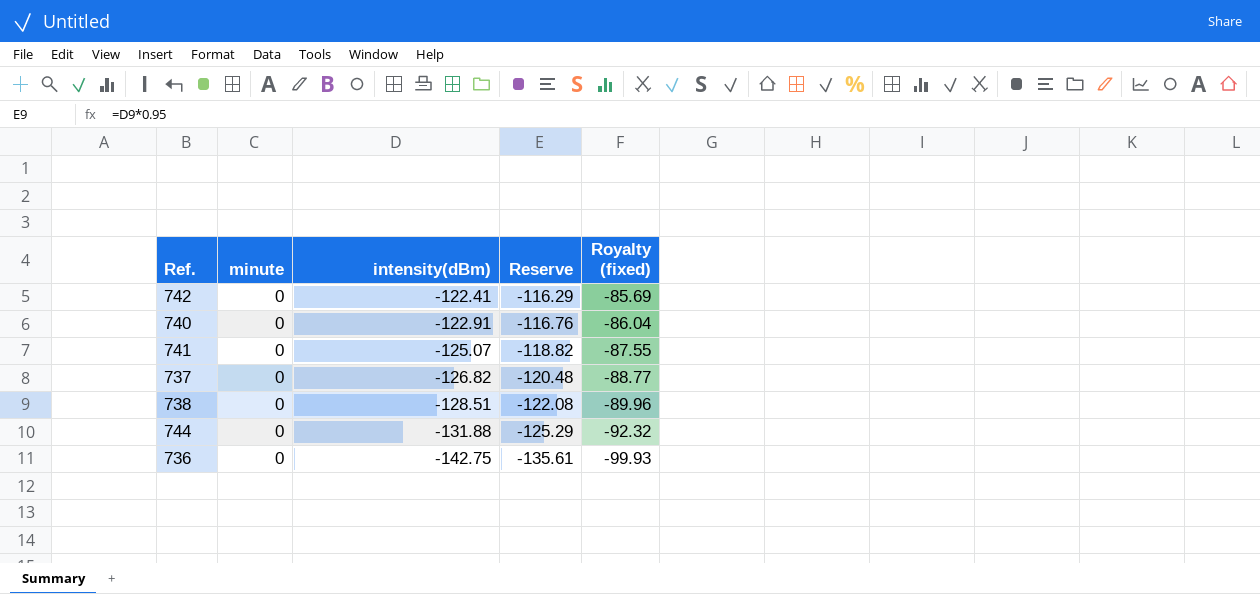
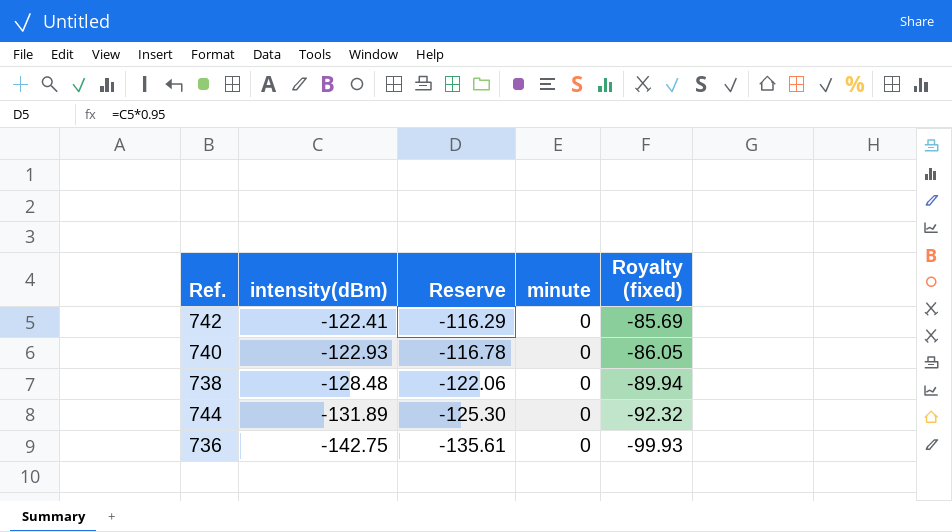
column minute | position: 2 -> 4
row 741: 0 | -125.07 | -118.82 | -87.55 -> none
row 737: 0 | -126.82 | -120.48 | -88.77 -> none
740 | intensity(dBm): -122.91 -> -122.93
740 | Reserve: -116.76 -> -116.78
740 | Royalty (fixed): -86.04 -> -86.05
738 | intensity(dBm): -128.51 -> -128.48
738 | Reserve: -122.08 -> -122.06
738 | Royalty (fixed): -89.96 -> -89.94
744 | intensity(dBm): -131.88 -> -131.89
744 | Reserve: -125.29 -> -125.30

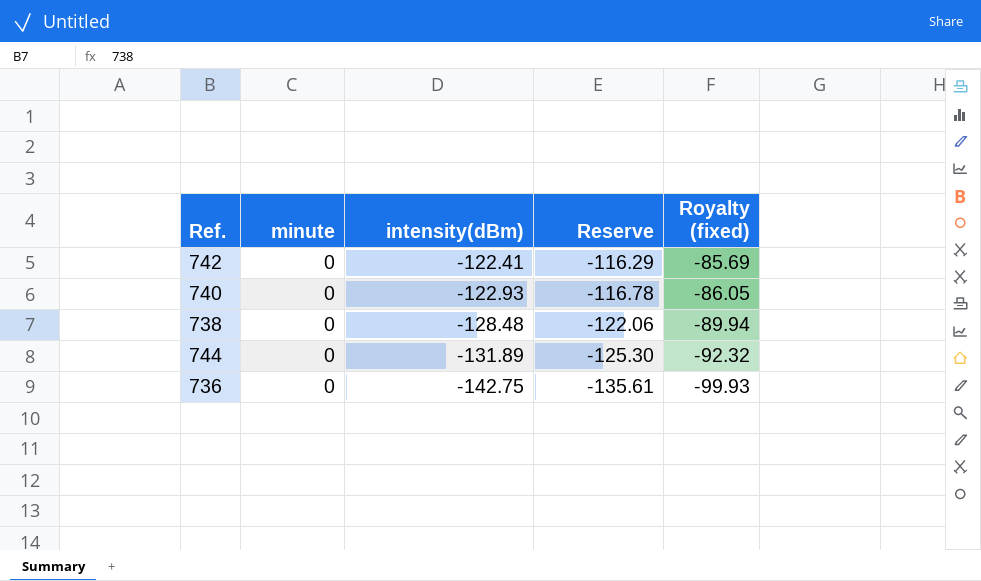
column minute | position: 4 -> 2

